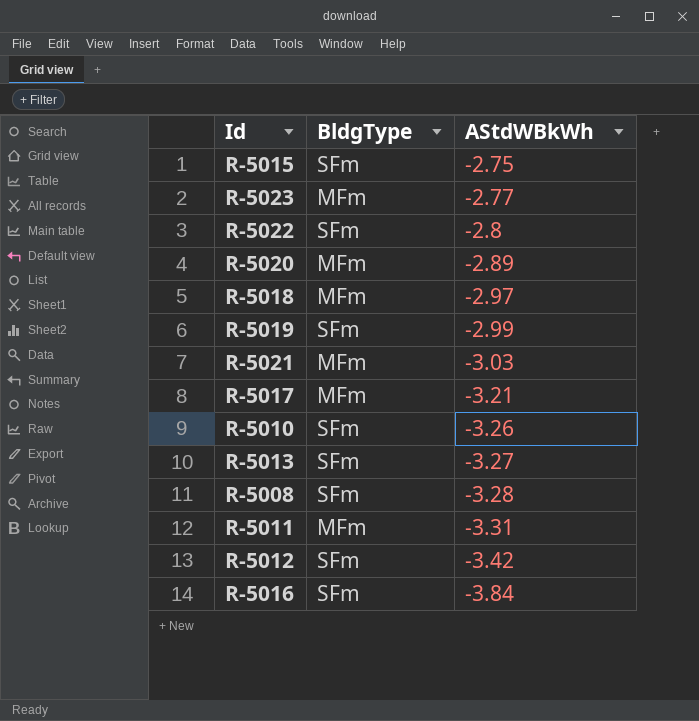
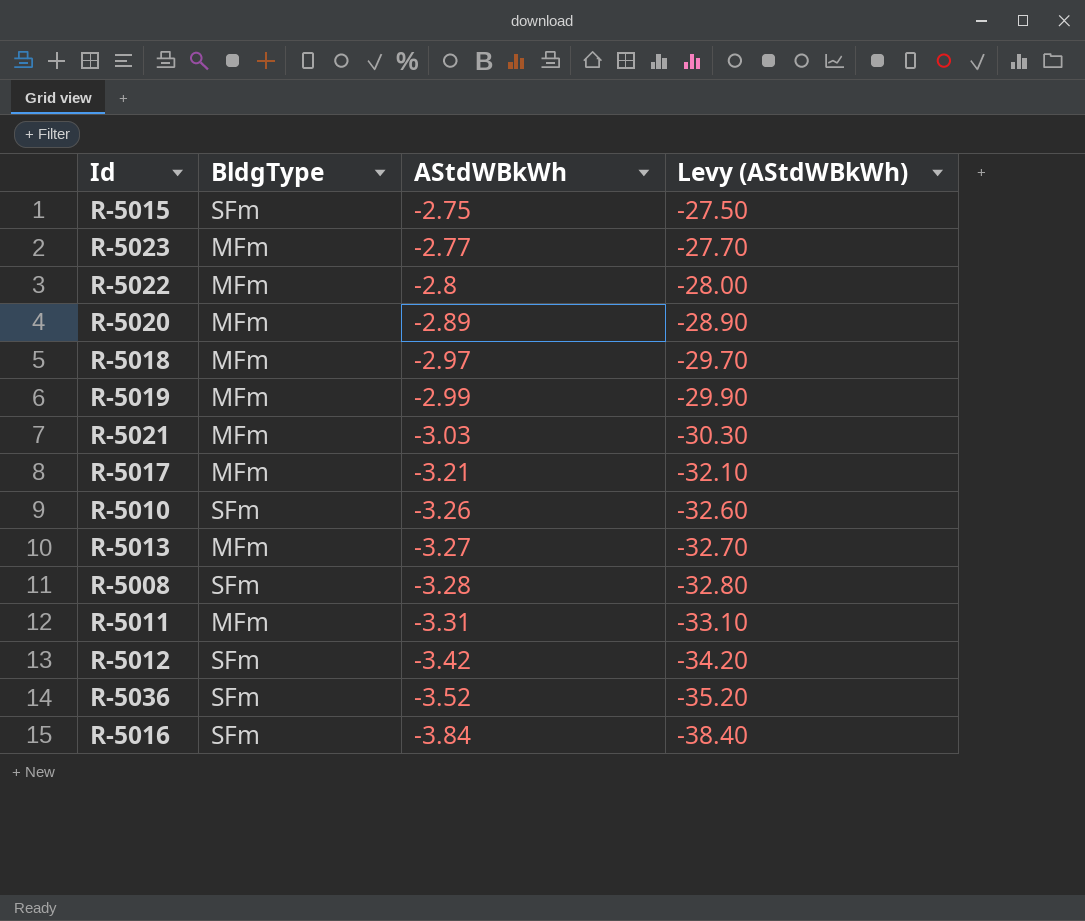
column Levy (AStdWBkWh) | formula: none -> [AStdWBkWh] * 10
R-5022 | BldgType: SFm -> MFm
R-5019 | BldgType: SFm -> MFm
R-5013 | BldgType: SFm -> MFm
row R-5036: none -> SFm | -3.52 | -35.20

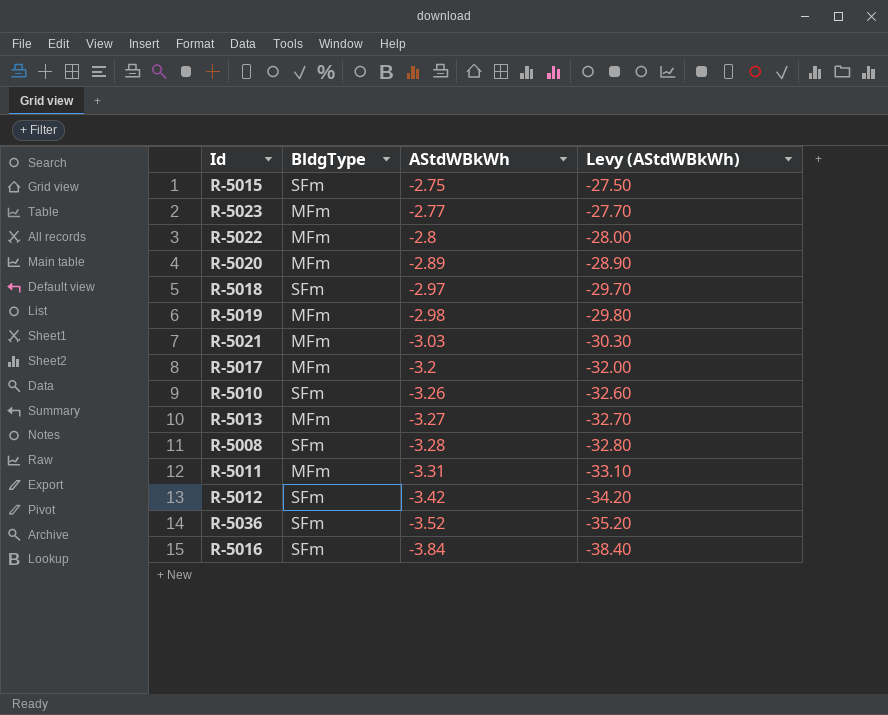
R-5018 | BldgType: MFm -> SFm
R-5019 | AStdWBkWh: -2.99 -> -2.98
R-5019 | Levy (AStdWBkWh): -29.90 -> -29.80
R-5017 | AStdWBkWh: -3.21 -> -3.2
R-5017 | Levy (AStdWBkWh): -32.10 -> -32.00

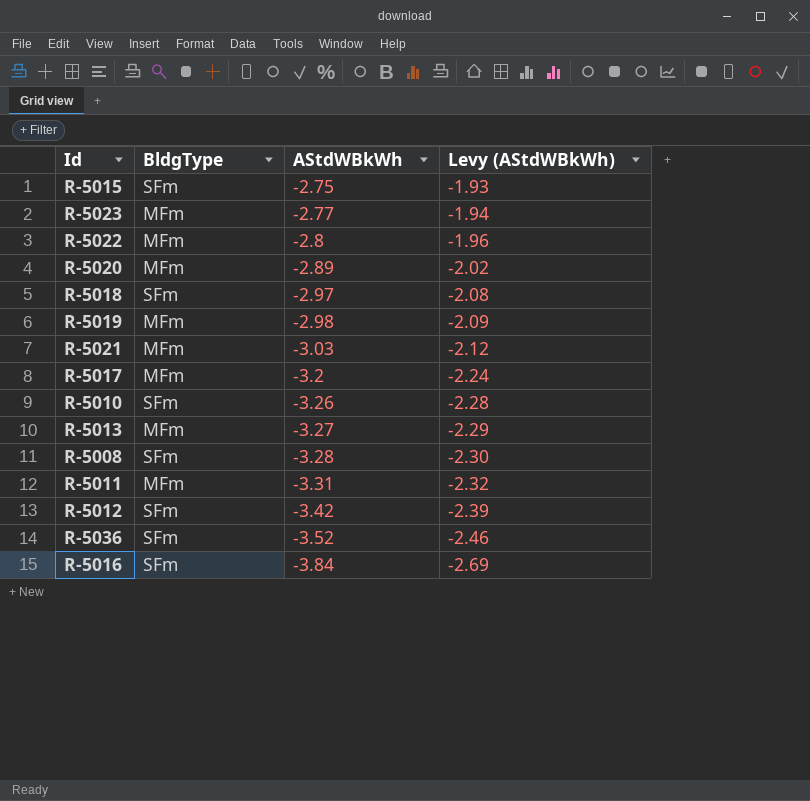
column Levy (AStdWBkWh) | formula: [AStdWBkWh] * 10 -> [AStdWBkWh] * 0.7

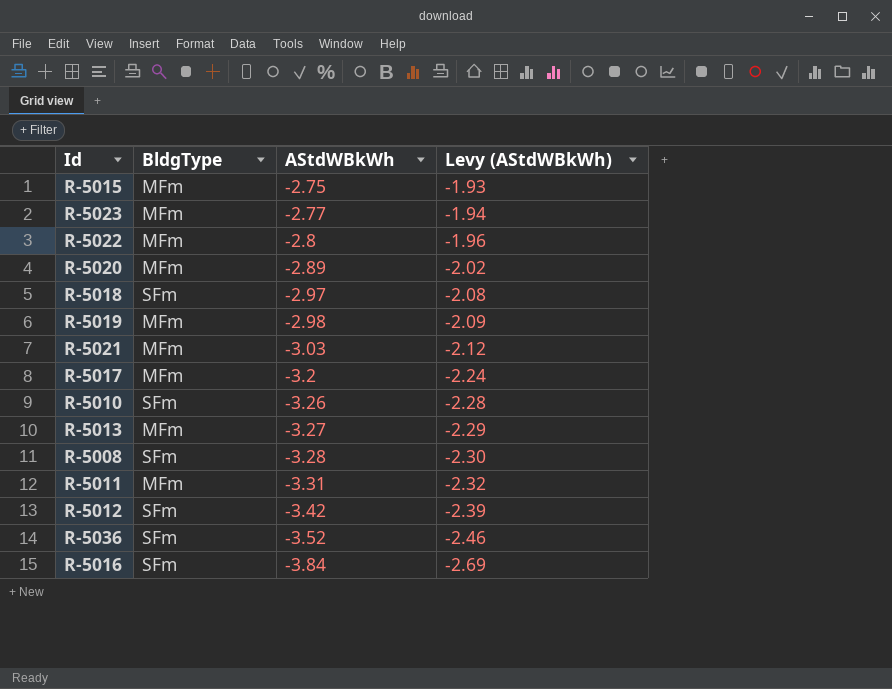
R-5015 | BldgType: SFm -> MFm

